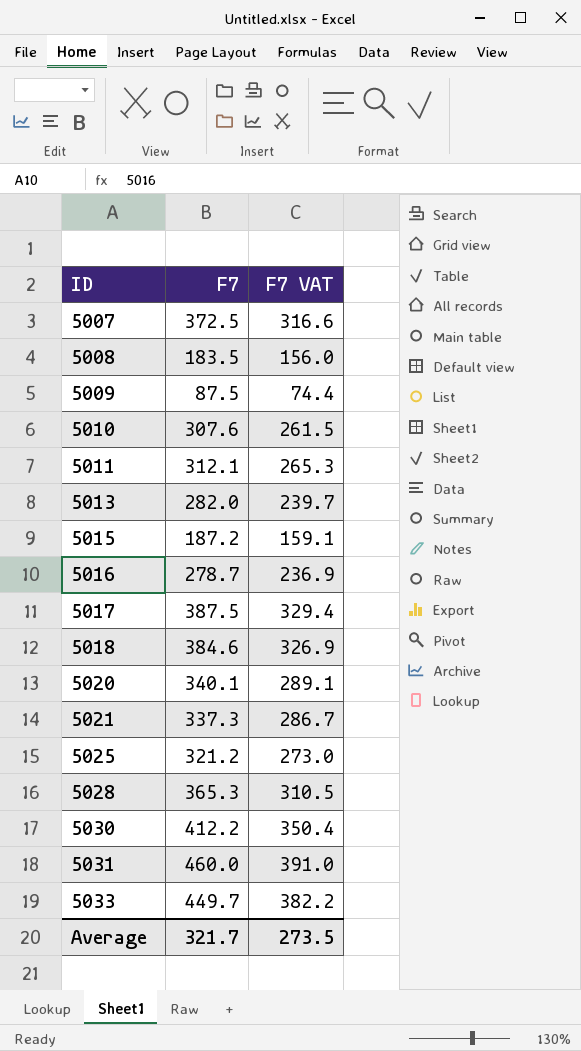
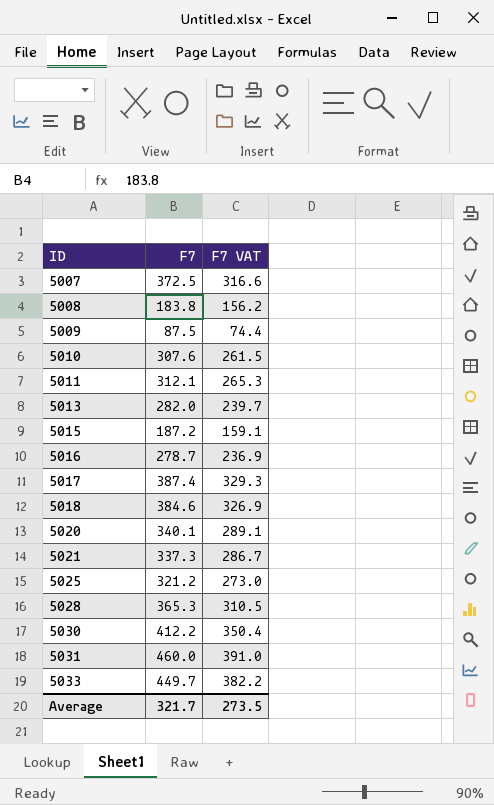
5008 | F7: 183.5 -> 183.8
5008 | F7 VAT: 156.0 -> 156.2
5017 | F7: 387.5 -> 387.4
5017 | F7 VAT: 329.4 -> 329.3

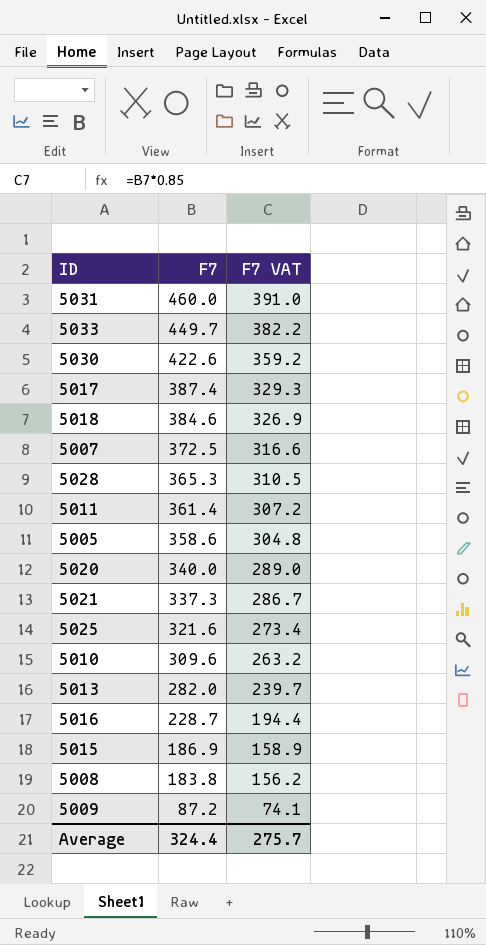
row order: ID ascending -> F7 descending
5030 | F7: 412.2 -> 422.6
5030 | F7 VAT: 350.4 -> 359.2
5011 | F7: 312.1 -> 361.4
5011 | F7 VAT: 265.3 -> 307.2
row 5005: none -> 358.6 | 304.8
5020 | F7: 340.1 -> 340.0
5020 | F7 VAT: 289.1 -> 289.0
5025 | F7: 321.2 -> 321.6
5025 | F7 VAT: 273.0 -> 273.4
5010 | F7: 307.6 -> 309.6
5010 | F7 VAT: 261.5 -> 263.2
5016 | F7: 278.7 -> 228.7
5016 | F7 VAT: 236.9 -> 194.4
5015 | F7: 187.2 -> 186.9
5015 | F7 VAT: 159.1 -> 158.9
5009 | F7: 87.5 -> 87.2
5009 | F7 VAT: 74.4 -> 74.1
Average | F7: 321.7 -> 324.4
Average | F7 VAT: 273.5 -> 275.7

